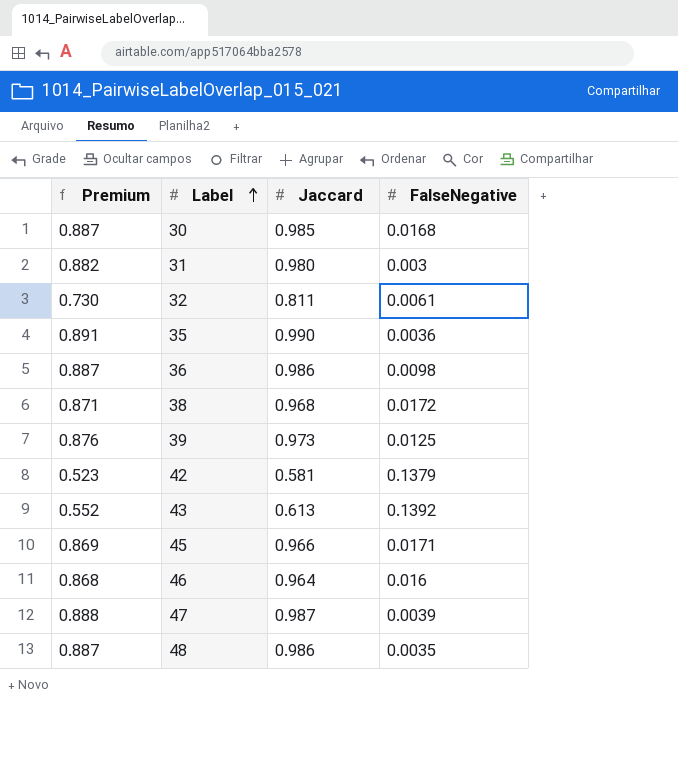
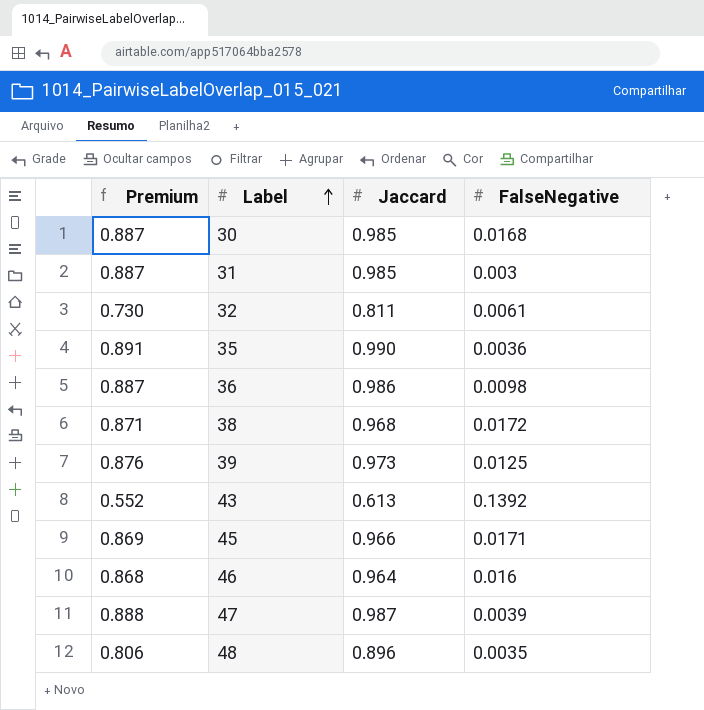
row 42: 0.523 | 0.581 | 0.1379 -> none
31 | Premium: 0.882 -> 0.887
31 | Jaccard: 0.980 -> 0.985
48 | Premium: 0.887 -> 0.806
48 | Jaccard: 0.986 -> 0.896

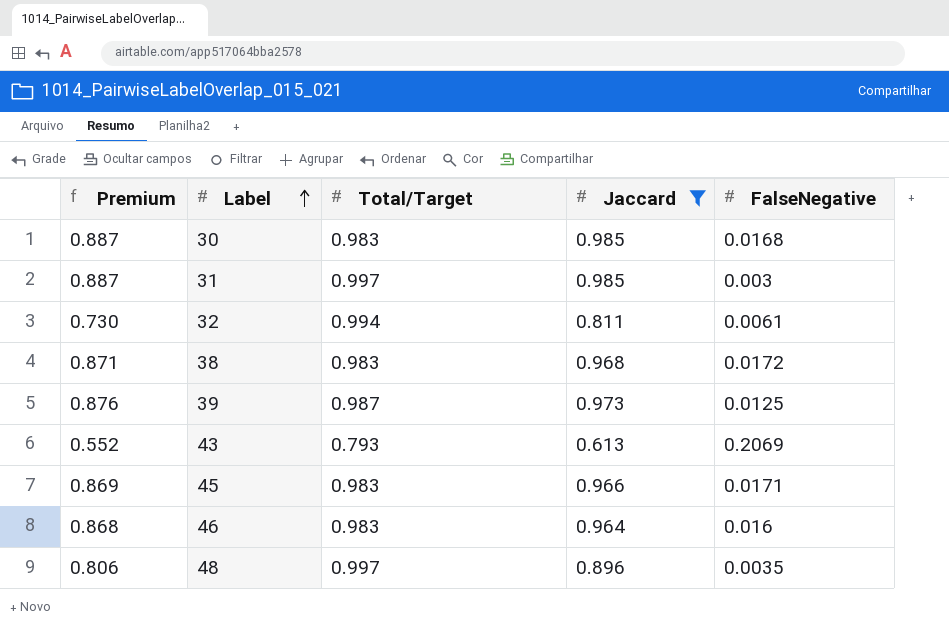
filter: none -> Jaccard <= 0.985
column Total/Target | position: none -> 3
43 | FalseNegative: 0.1392 -> 0.2069

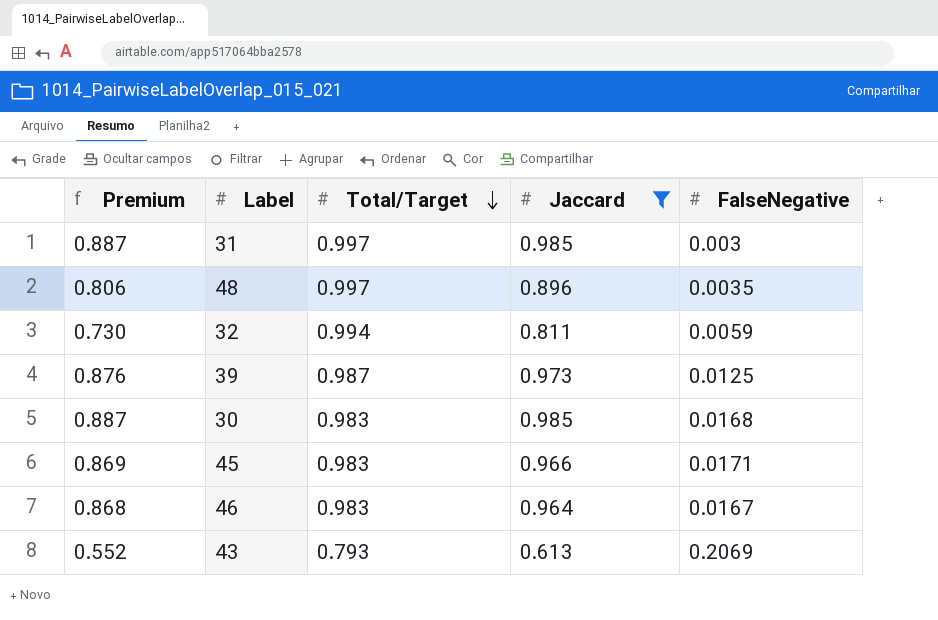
row order: Label ascending -> Total/Target descending
row 38: 0.871 | 0.983 | 0.968 | 0.0172 -> none
32 | FalseNegative: 0.0061 -> 0.0059
46 | FalseNegative: 0.016 -> 0.0167

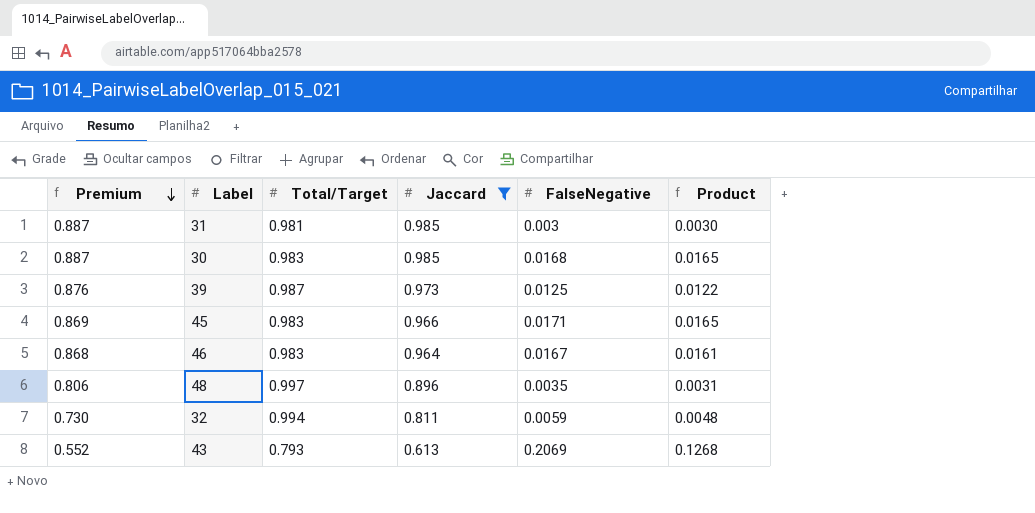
row order: Total/Target descending -> Premium descending
column Product | formula: none -> [Jaccard] * [FalseNegative]
31 | Total/Target: 0.997 -> 0.981

